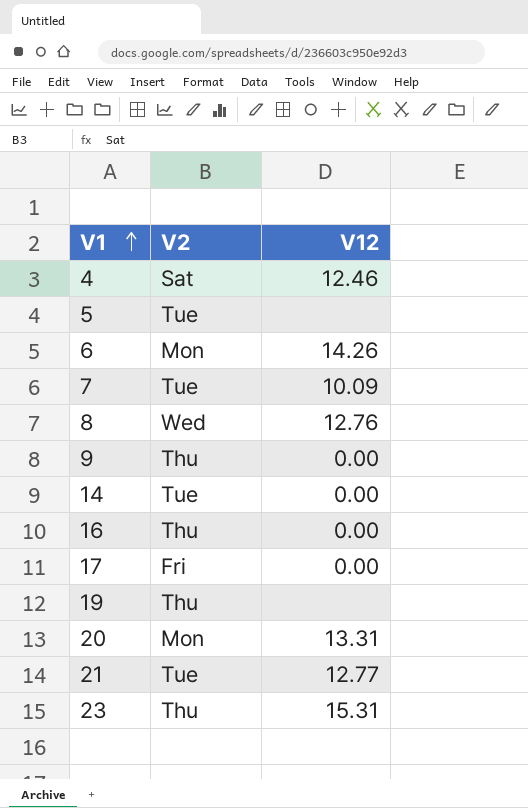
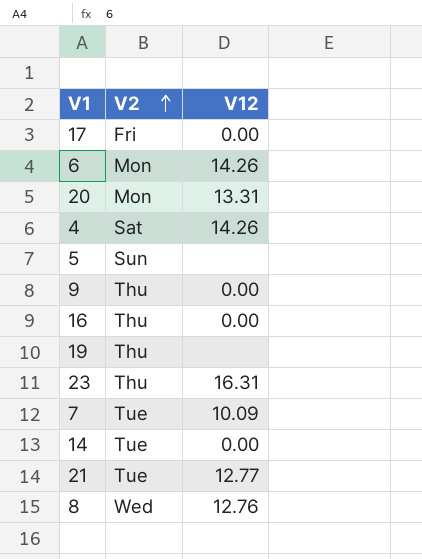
row order: V1 ascending -> V2 ascending
4 | V12: 12.46 -> 14.26
5 | V2: Tue -> Sun
23 | V12: 15.31 -> 16.31

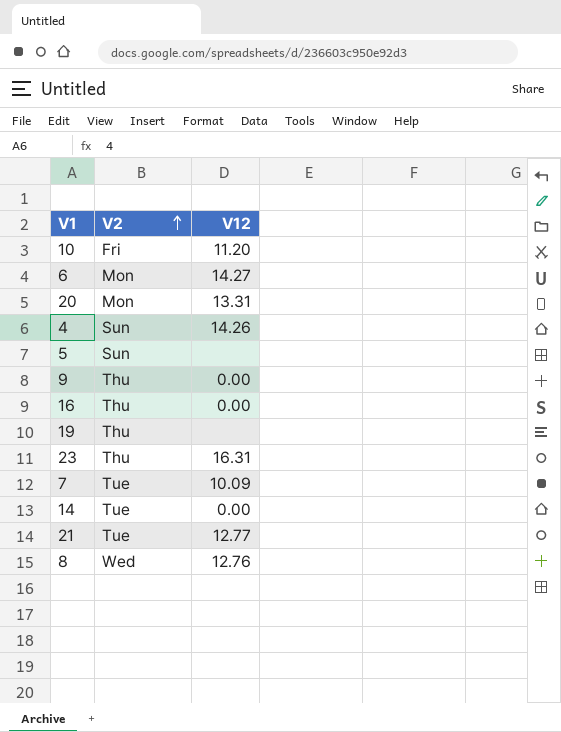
row 17: Fri | 0.00 -> none
row 10: none -> Fri | 11.20
6 | V12: 14.26 -> 14.27
4 | V2: Sat -> Sun

